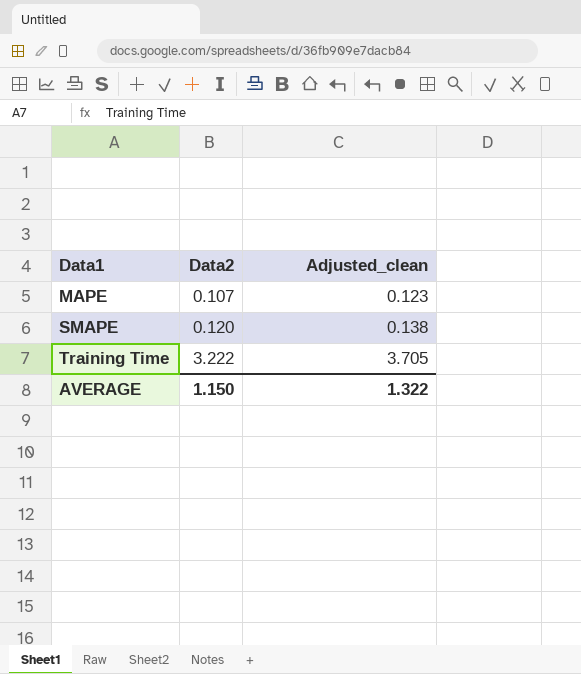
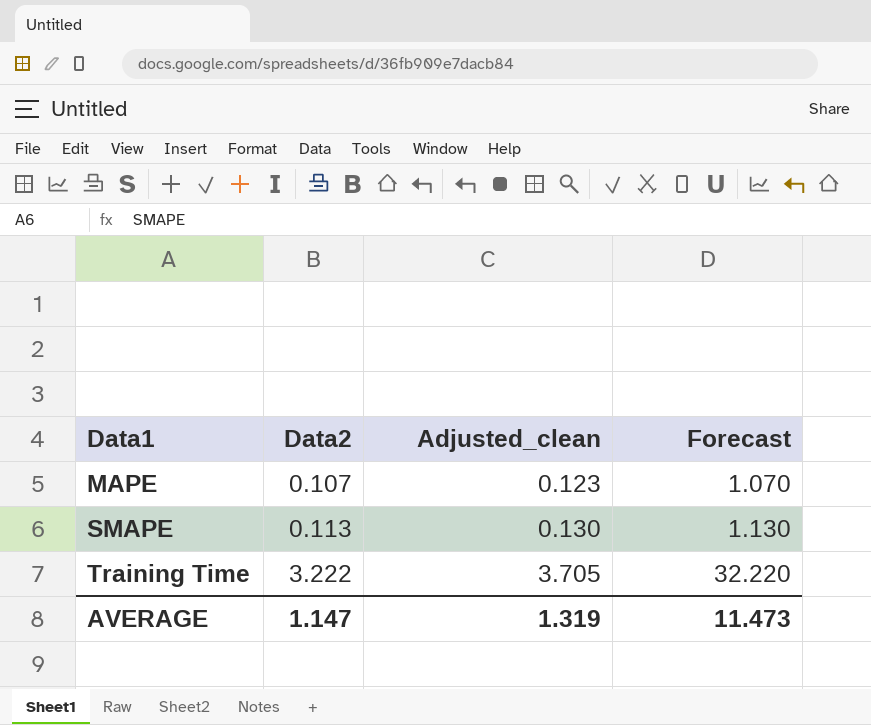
column Forecast | formula: none -> [Data2] * 10
SMAPE | Data2: 0.120 -> 0.113
SMAPE | Adjusted_clean: 0.138 -> 0.130
AVERAGE | Data2: 1.150 -> 1.147
AVERAGE | Adjusted_clean: 1.322 -> 1.319

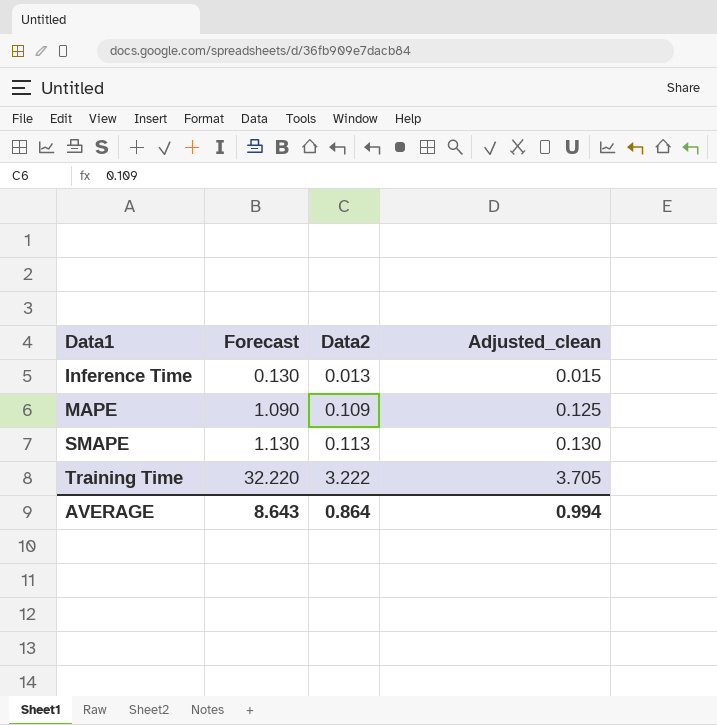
column Forecast | position: 4 -> 2
row Inference Time: none -> 0.130 | 0.013 | 0.015
MAPE | Forecast: 1.070 -> 1.090
MAPE | Data2: 0.107 -> 0.109
MAPE | Adjusted_clean: 0.123 -> 0.125
AVERAGE | Forecast: 11.473 -> 8.643
AVERAGE | Data2: 1.147 -> 0.864
AVERAGE | Adjusted_clean: 1.319 -> 0.994

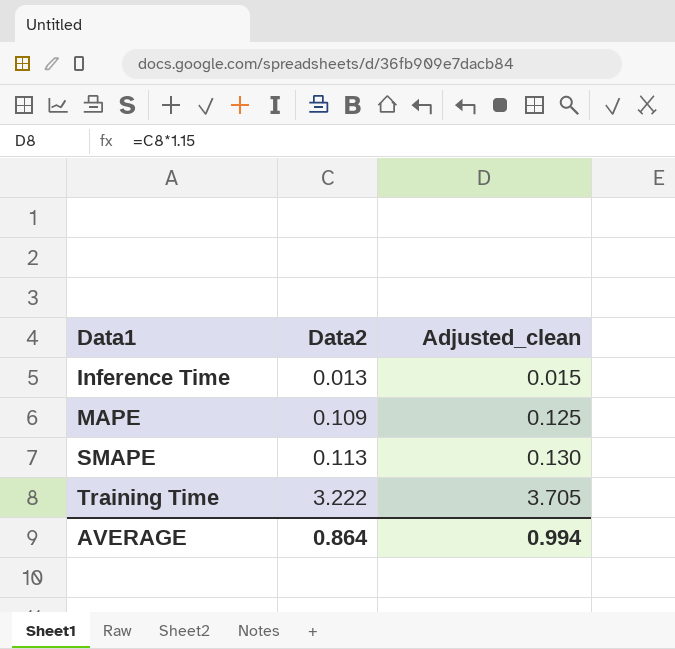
column Forecast | formula: [Data2] * 10 -> none

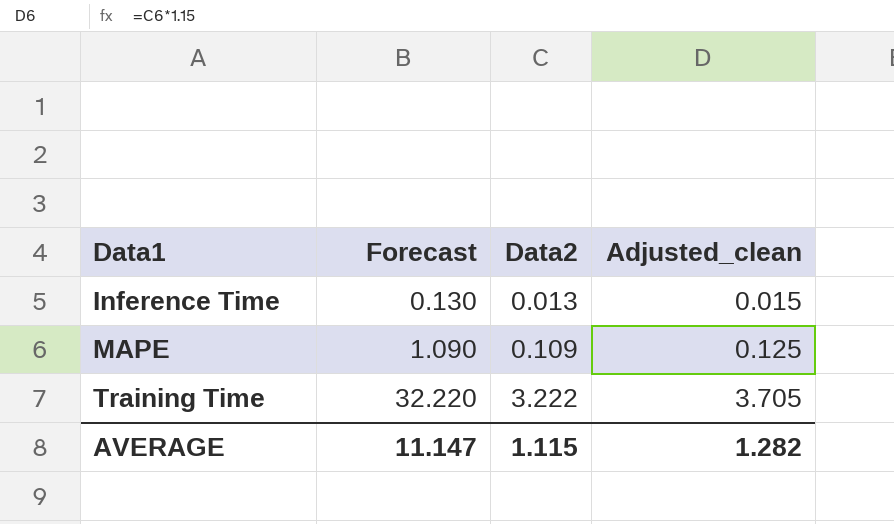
column Forecast | formula: none -> [Data2] * 10
row SMAPE: 0.113 | 0.130 -> none
AVERAGE | Data2: 0.864 -> 1.115
AVERAGE | Adjusted_clean: 0.994 -> 1.282

